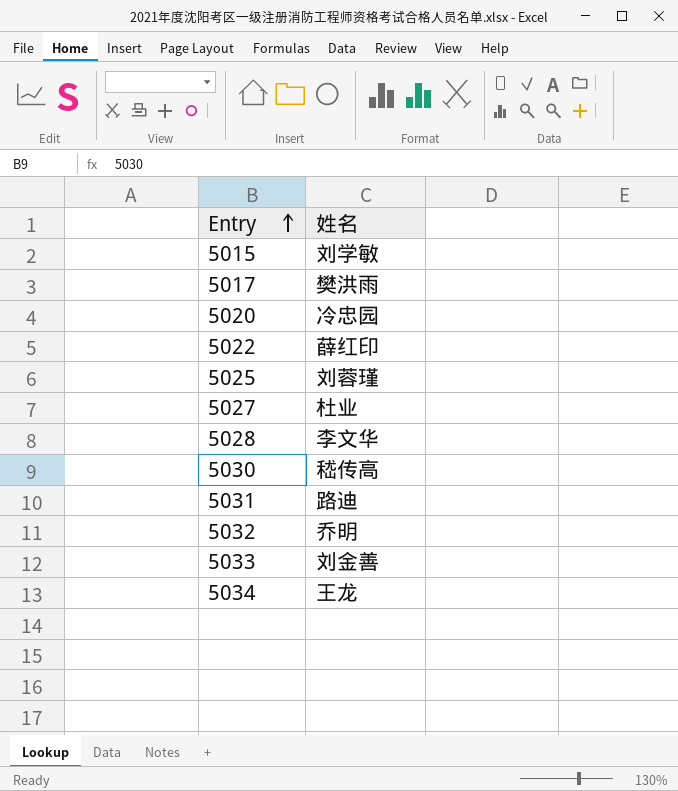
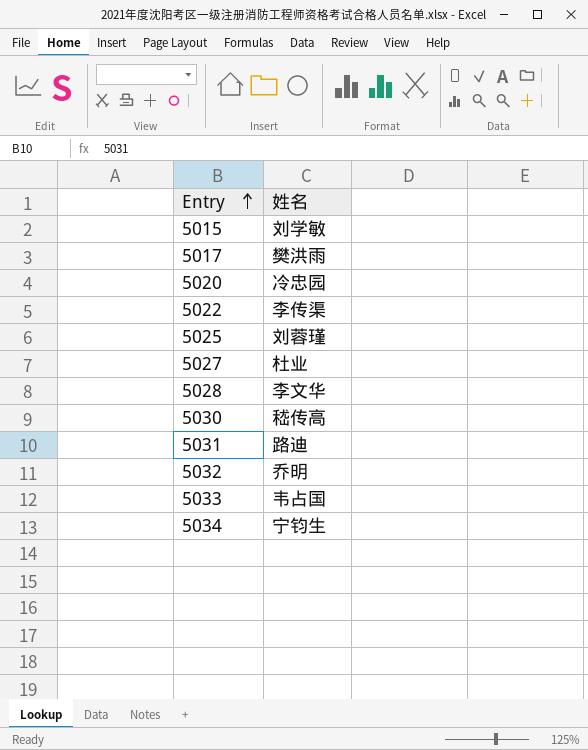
5022 | 姓名: 薛红印 -> 李传渠
5033 | 姓名: 刘金善 -> 韦占国
5034 | 姓名: 王龙 -> 宁钧生

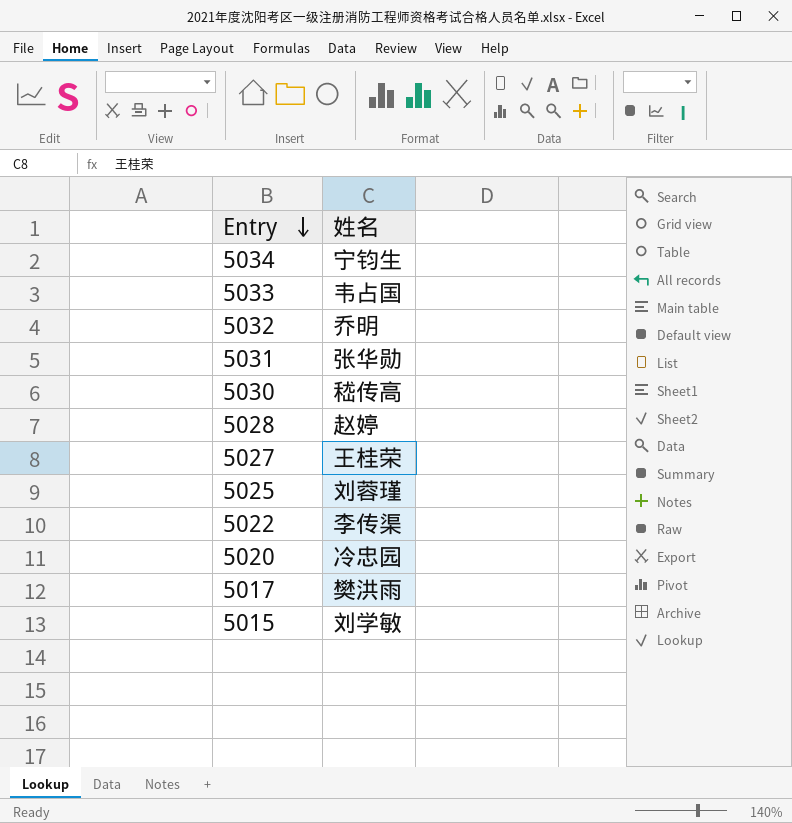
row order: Entry ascending -> Entry descending
5031 | 姓名: 路迪 -> 张华勋
5028 | 姓名: 李文华 -> 赵婷
5027 | 姓名: 杜业 -> 王桂荣

